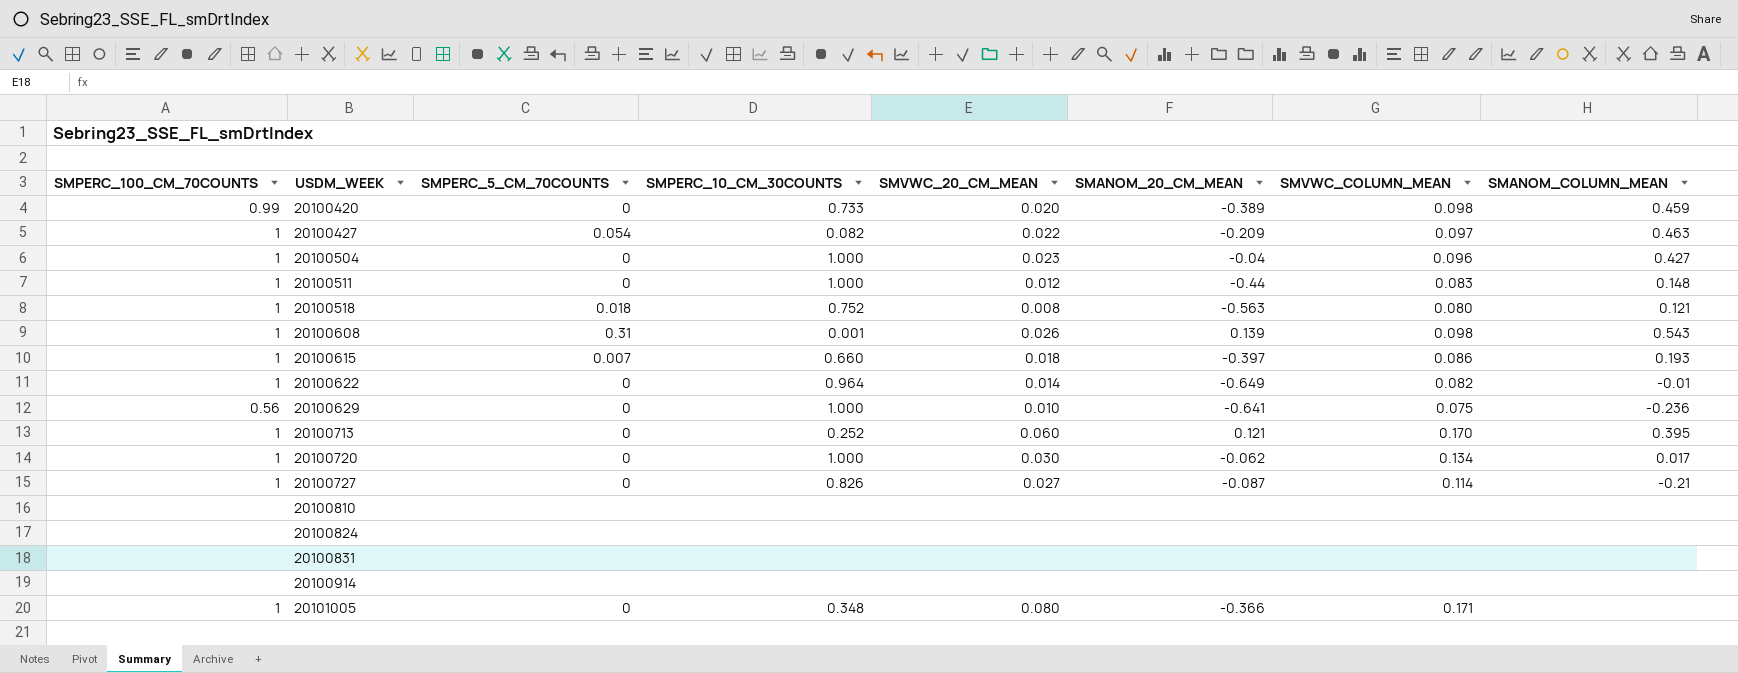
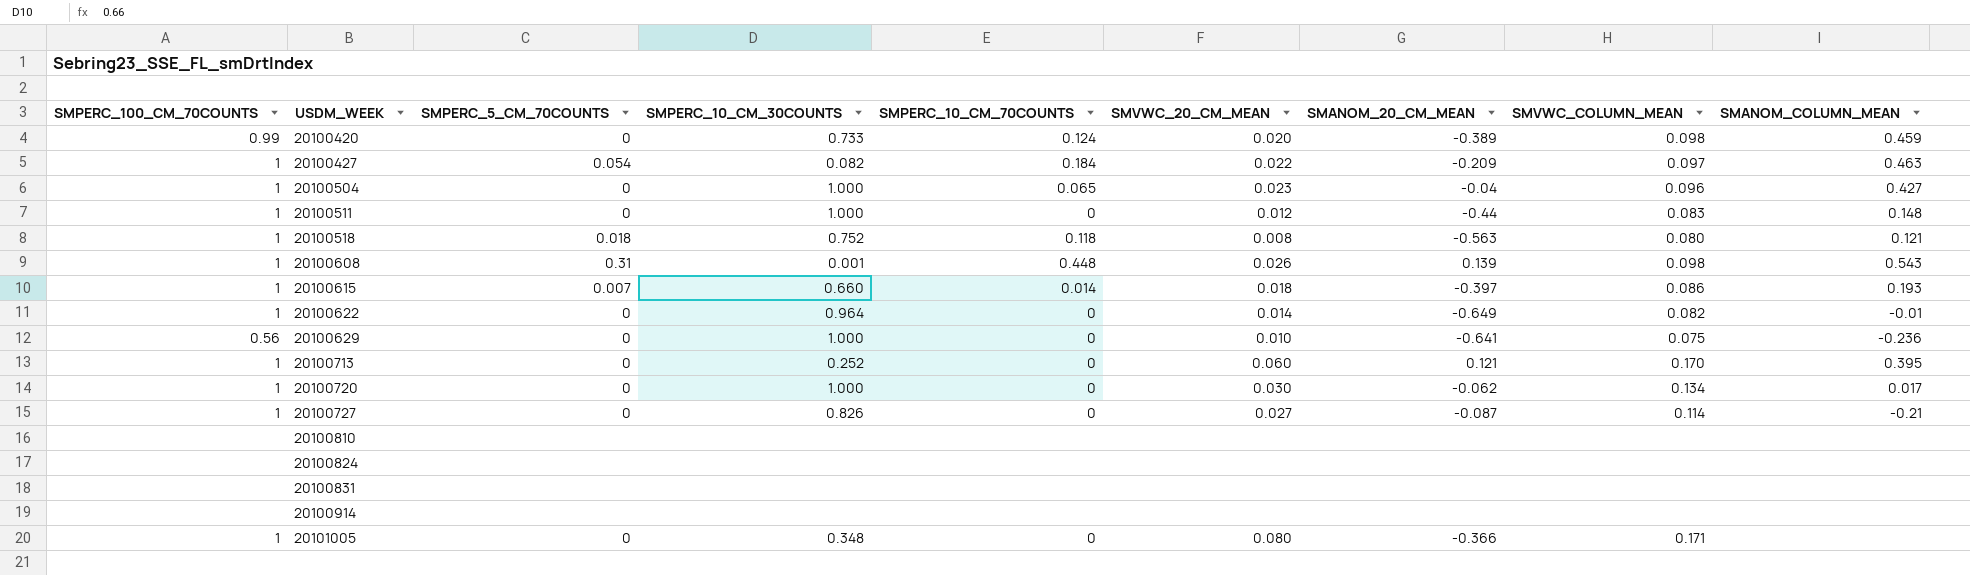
column SMPERC_10_CM_70COUNTS | position: none -> 5

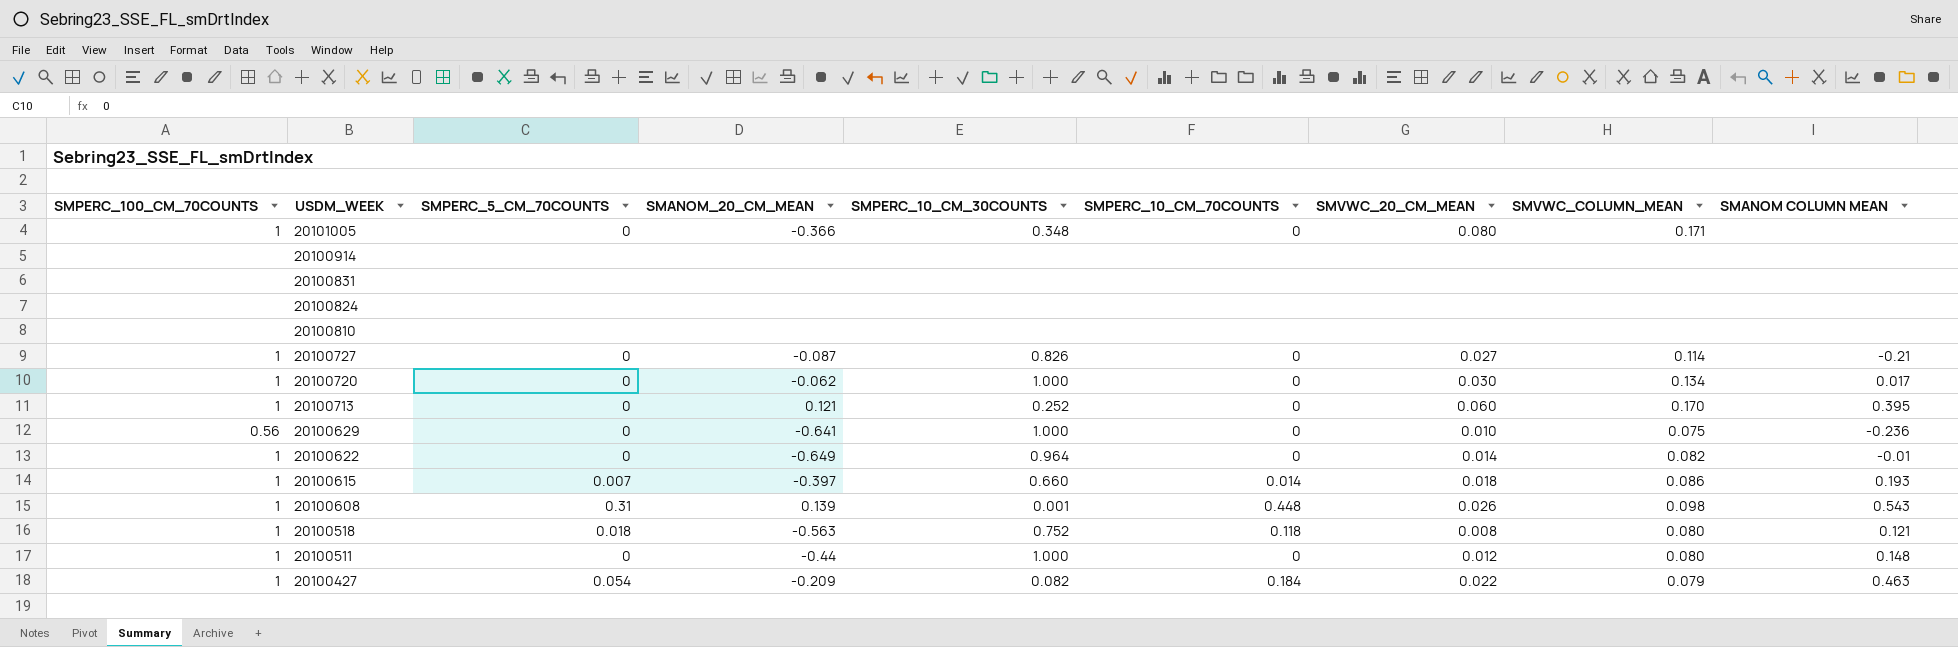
row order: USDM_WEEK ascending -> USDM_WEEK descending
column SMANOM_20_CM_MEAN | position: 7 -> 4
column name: SMANOM_COLUMN_MEAN -> SMANOM COLUMN MEAN
row 20100420: 0.99 | 0 | 0.733 | 0.124 | 0.020 | -0.389 | 0.098 | 0.459 -> none
row 20100504: 1 | 0 | 1.000 | 0.065 | 0.023 | -0.04 | 0.096 | 0.427 -> none
20100511 | SMVWC_COLUMN_MEAN: 0.083 -> 0.080
20100427 | SMVWC_COLUMN_MEAN: 0.097 -> 0.079

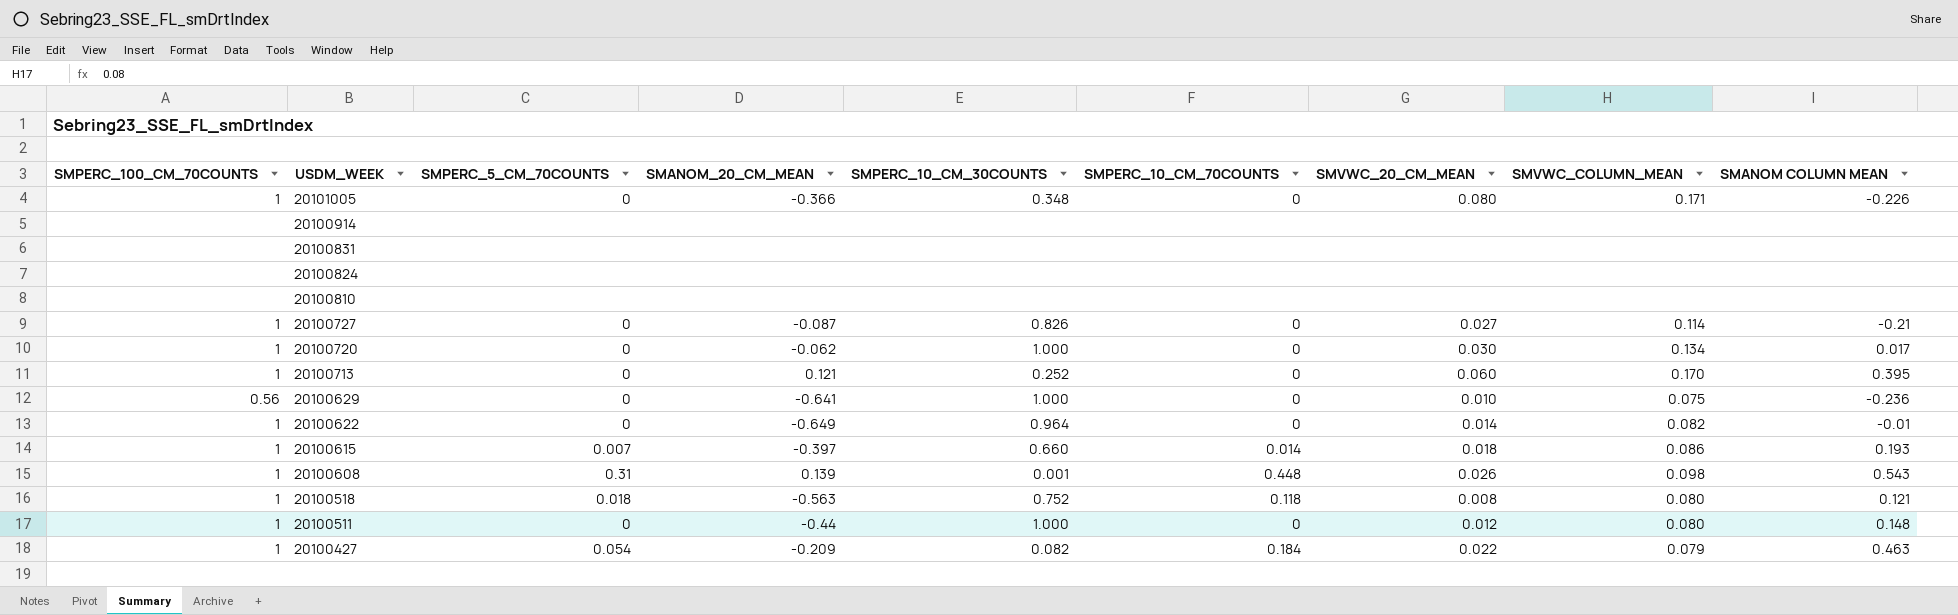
20101005 | SMANOM COLUMN MEAN: none -> -0.226

